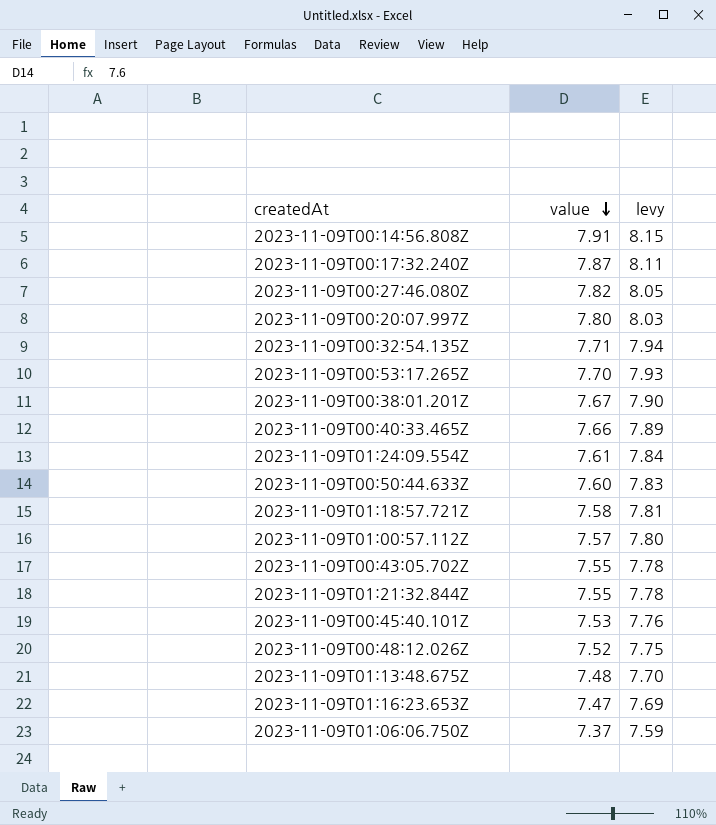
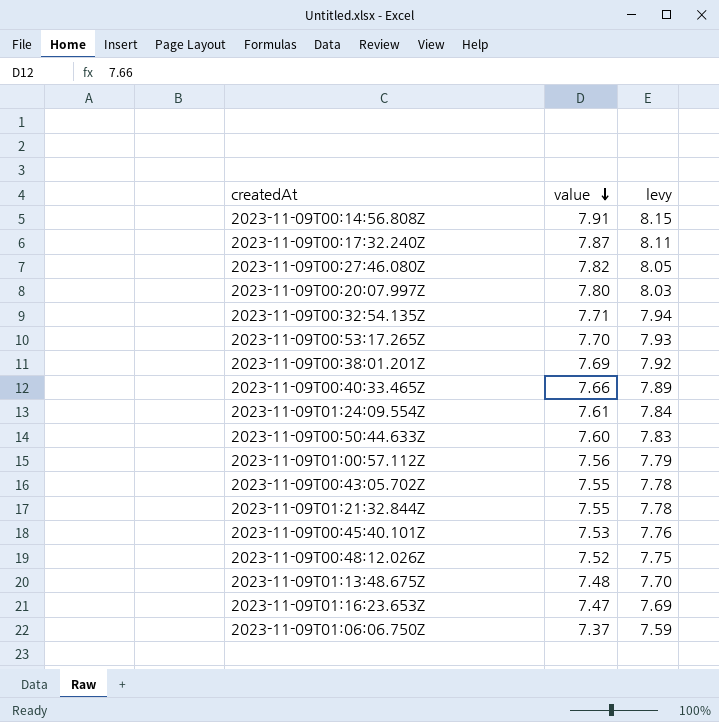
row 2023-11-09T01:18:57.721Z: 7.58 | 7.81 -> none
2023-11-09T00:38:01.201Z | value: 7.67 -> 7.69
2023-11-09T00:38:01.201Z | levy: 7.90 -> 7.92
2023-11-09T01:00:57.112Z | value: 7.57 -> 7.56
2023-11-09T01:00:57.112Z | levy: 7.80 -> 7.79

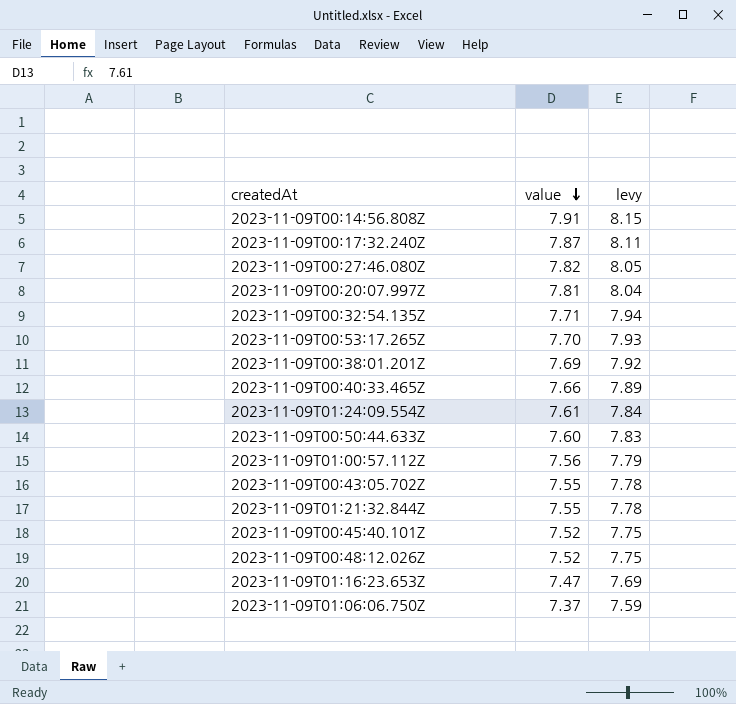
row 2023-11-09T01:13:48.675Z: 7.48 | 7.70 -> none
2023-11-09T00:20:07.997Z | value: 7.80 -> 7.81
2023-11-09T00:20:07.997Z | levy: 8.03 -> 8.04
2023-11-09T00:45:40.101Z | value: 7.53 -> 7.52
2023-11-09T00:45:40.101Z | levy: 7.76 -> 7.75

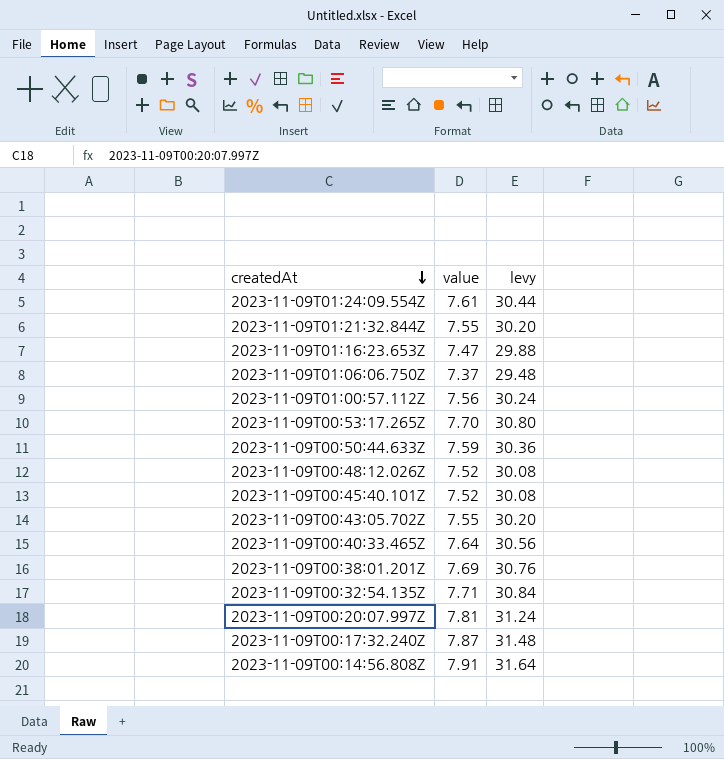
row order: value descending -> createdAt descending
column levy | formula: [value] * 1.03 -> [value] * 4
row 2023-11-09T00:27:46.080Z: 7.82 | 8.05 -> none
2023-11-09T00:50:44.633Z | value: 7.60 -> 7.59
2023-11-09T00:40:33.465Z | value: 7.66 -> 7.64

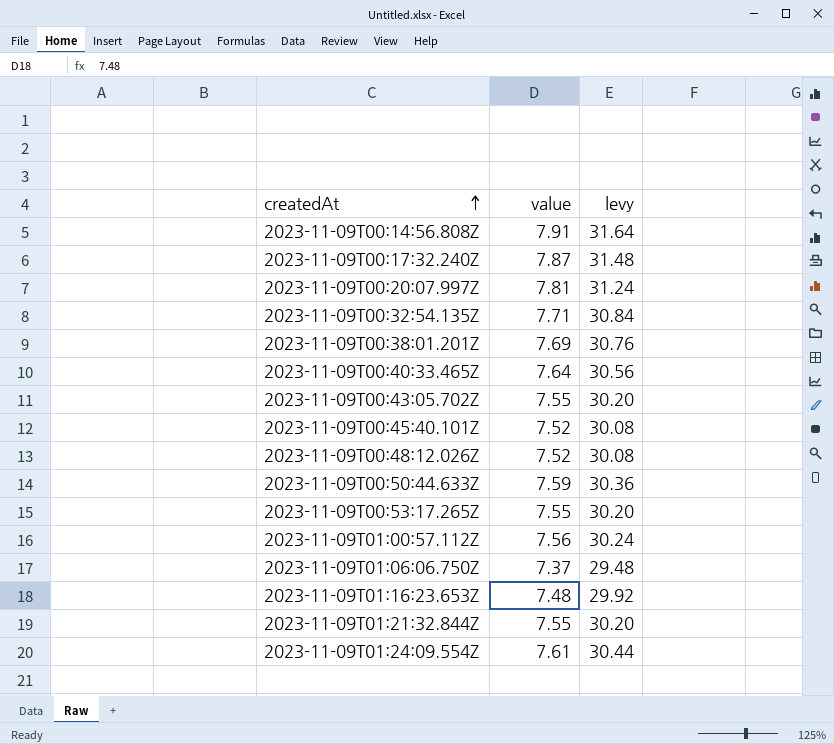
row order: createdAt descending -> createdAt ascending
2023-11-09T00:53:17.265Z | value: 7.70 -> 7.55
2023-11-09T00:53:17.265Z | levy: 30.80 -> 30.20
2023-11-09T01:16:23.653Z | value: 7.47 -> 7.48
2023-11-09T01:16:23.653Z | levy: 29.88 -> 29.92

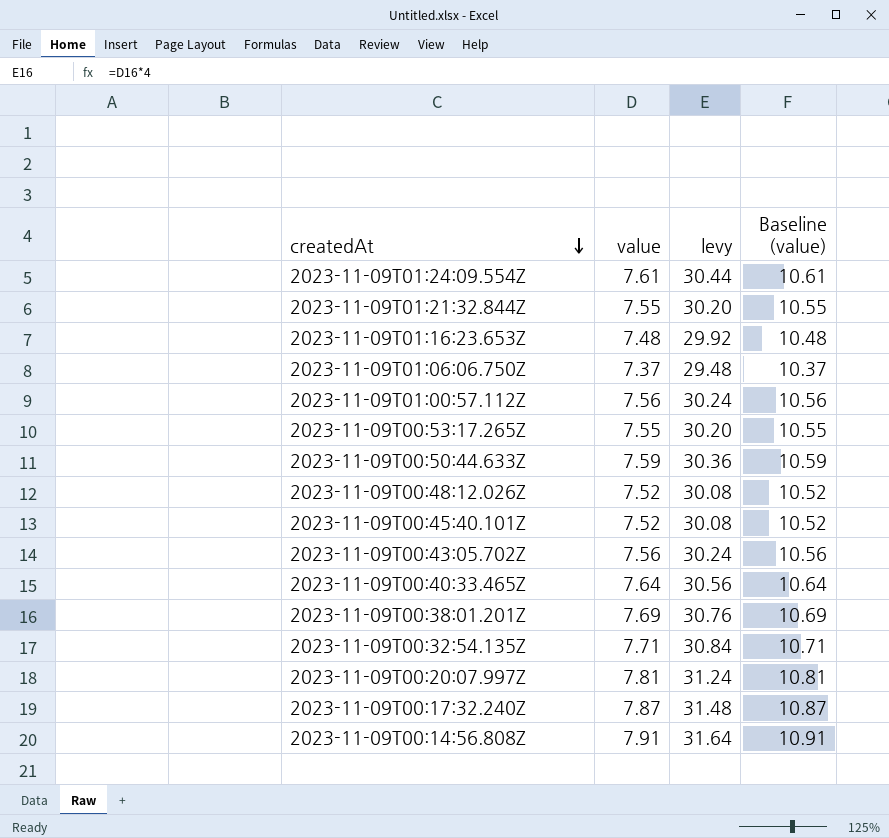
row order: createdAt ascending -> createdAt descending
column Baseline (value) | formula: none -> [value] + 3
2023-11-09T00:43:05.702Z | value: 7.55 -> 7.56
2023-11-09T00:43:05.702Z | levy: 30.20 -> 30.24

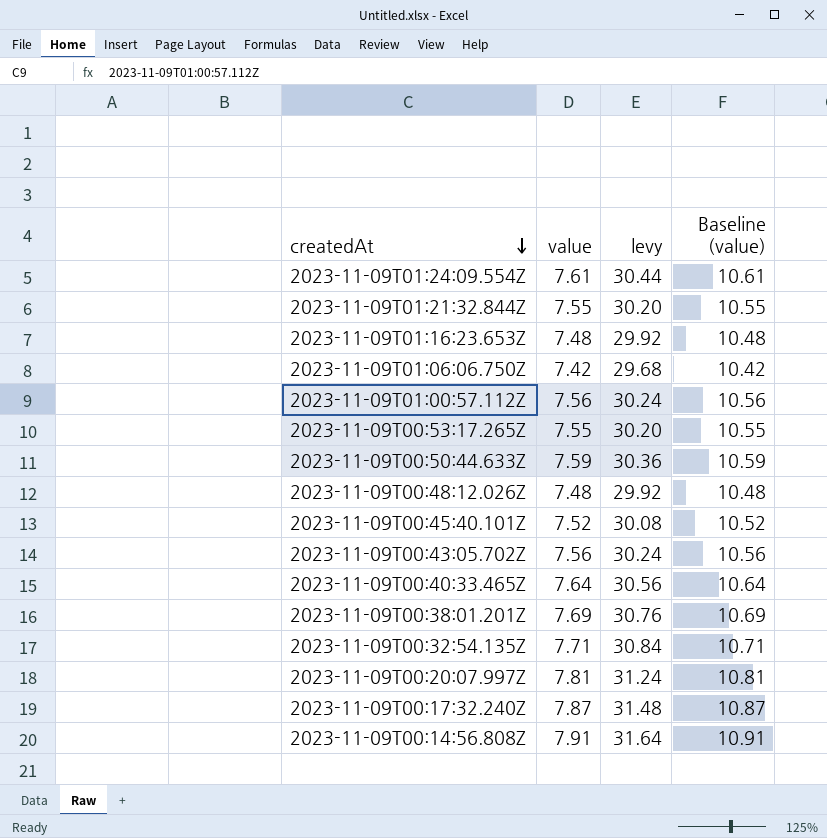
2023-11-09T01:06:06.750Z | value: 7.37 -> 7.42
2023-11-09T01:06:06.750Z | levy: 29.48 -> 29.68
2023-11-09T01:06:06.750Z | Baseline (value): 10.37 -> 10.42
2023-11-09T00:48:12.026Z | value: 7.52 -> 7.48
2023-11-09T00:48:12.026Z | levy: 30.08 -> 29.92
2023-11-09T00:48:12.026Z | Baseline (value): 10.52 -> 10.48

